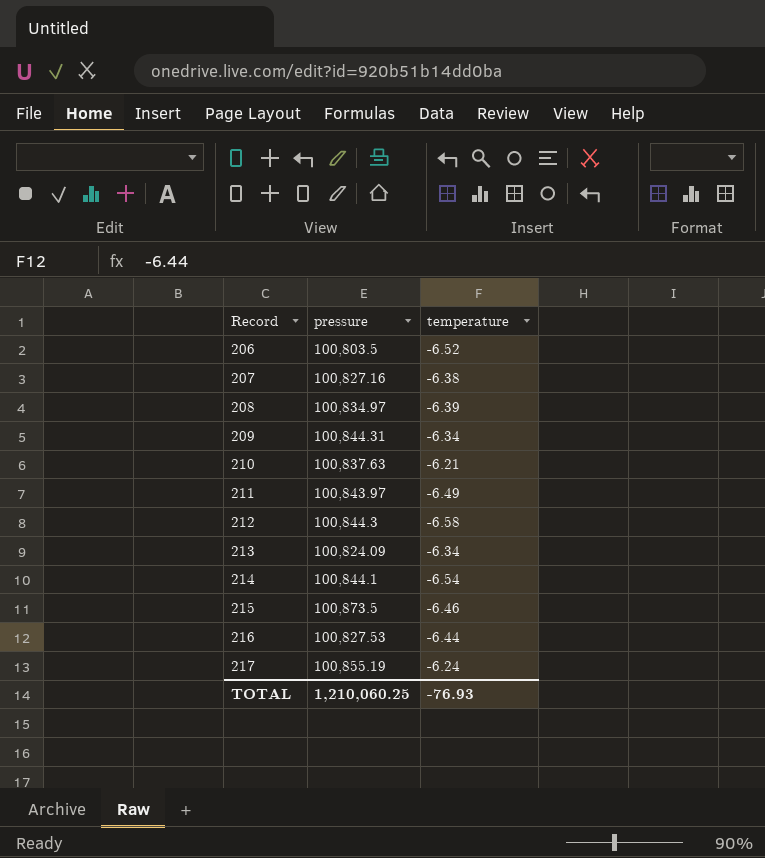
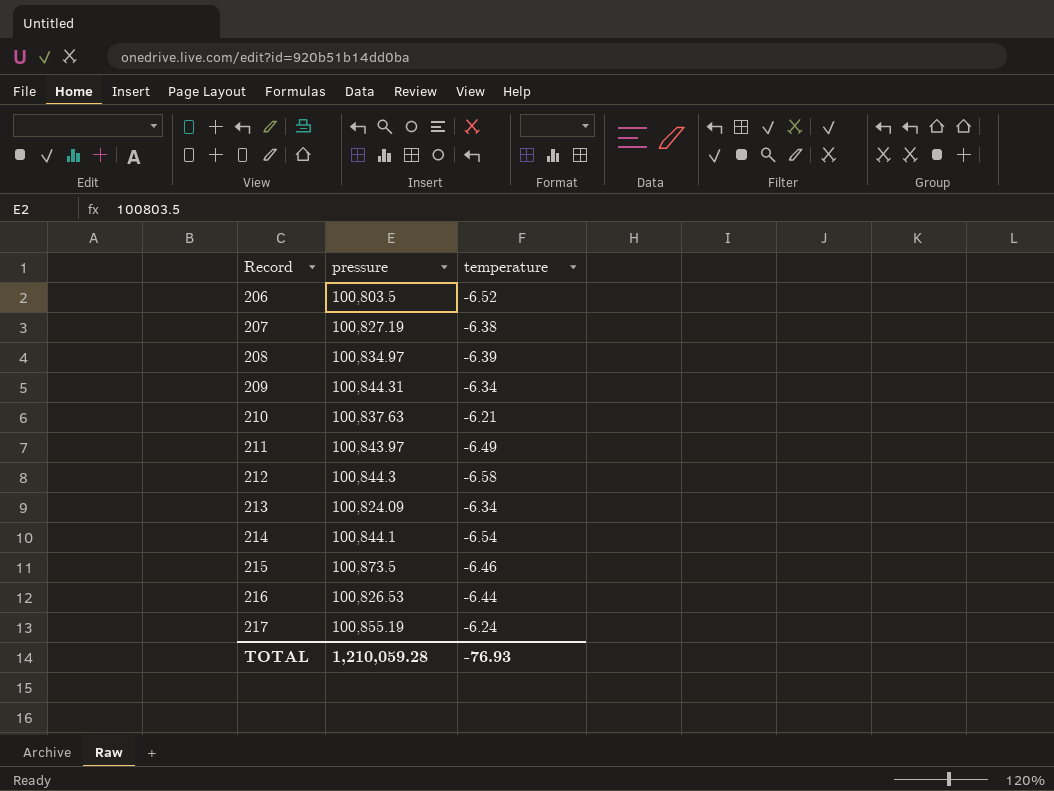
207 | pressure: 100,827.16 -> 100,827.19
216 | pressure: 100,827.53 -> 100,826.53
TOTAL | pressure: 1,210,060.25 -> 1,210,059.28

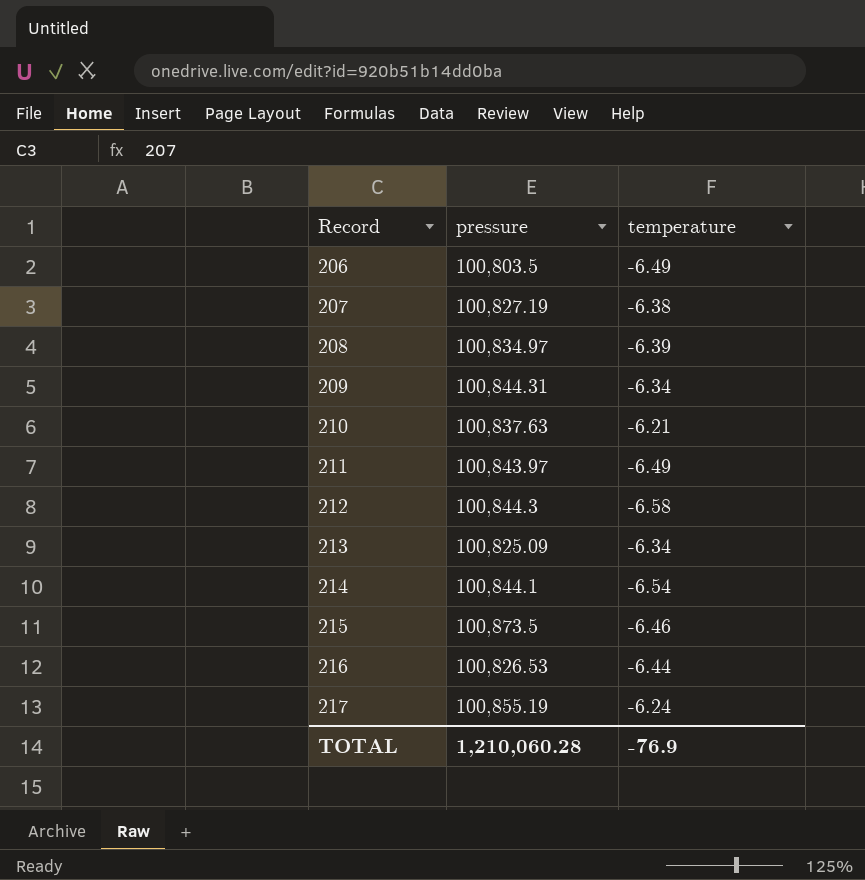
206 | temperature: -6.52 -> -6.49
213 | pressure: 100,824.09 -> 100,825.09
TOTAL | pressure: 1,210,059.28 -> 1,210,060.28
TOTAL | temperature: -76.93 -> -76.9

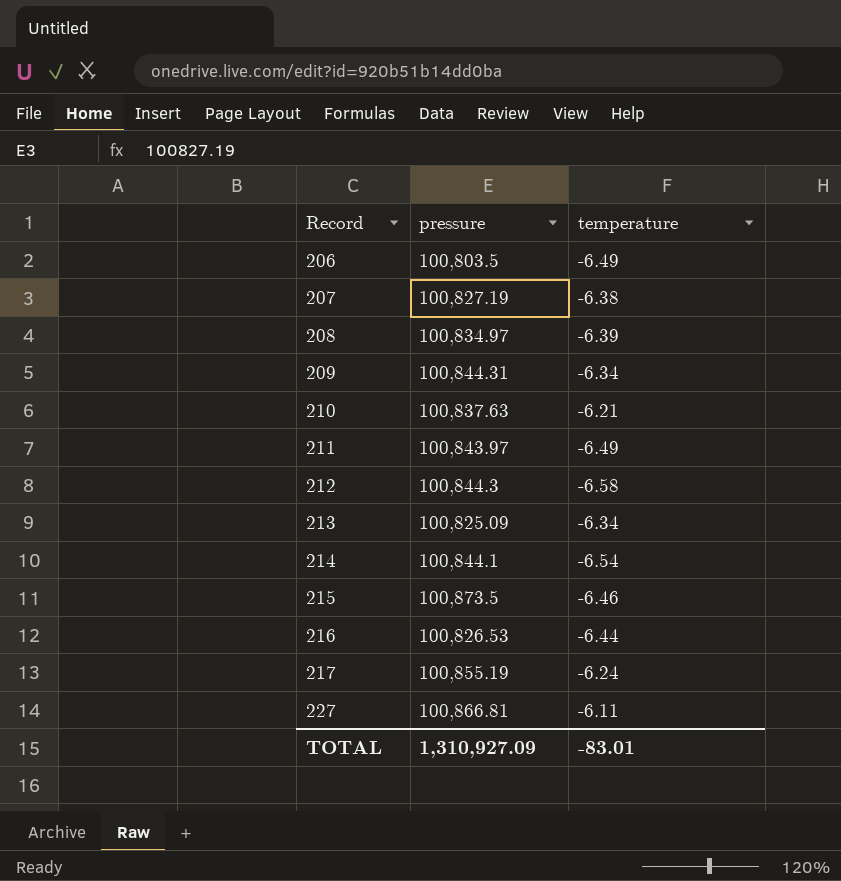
row 227: none -> 100,866.81 | -6.11
TOTAL | pressure: 1,210,060.28 -> 1,310,927.09
TOTAL | temperature: -76.9 -> -83.01

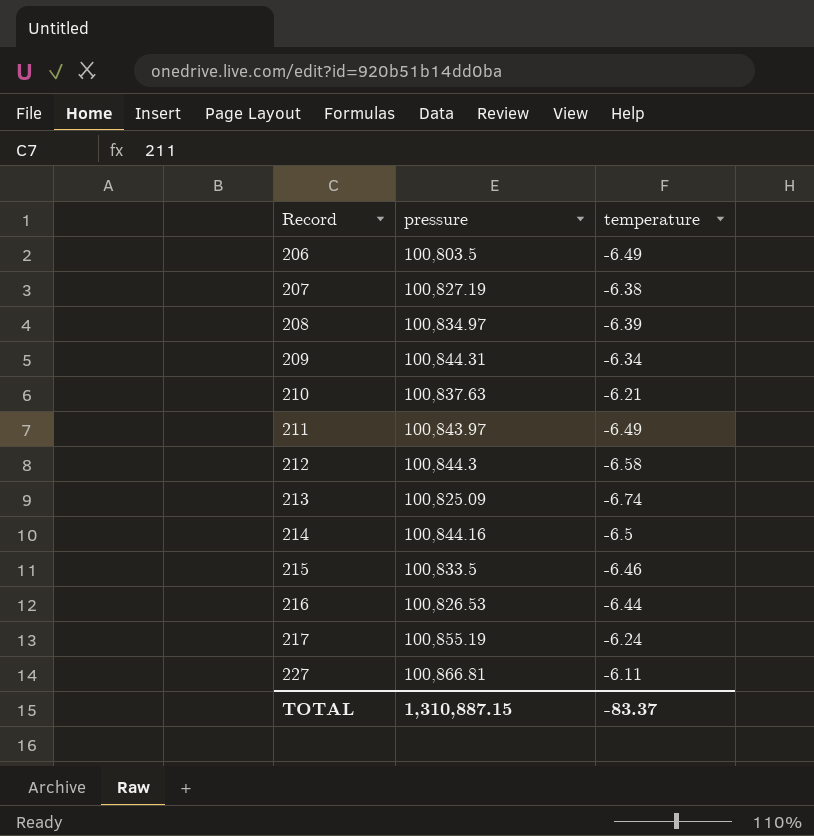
213 | temperature: -6.34 -> -6.74
214 | pressure: 100,844.1 -> 100,844.16
214 | temperature: -6.54 -> -6.5
215 | pressure: 100,873.5 -> 100,833.5
TOTAL | pressure: 1,310,927.09 -> 1,310,887.15
TOTAL | temperature: -83.01 -> -83.37

